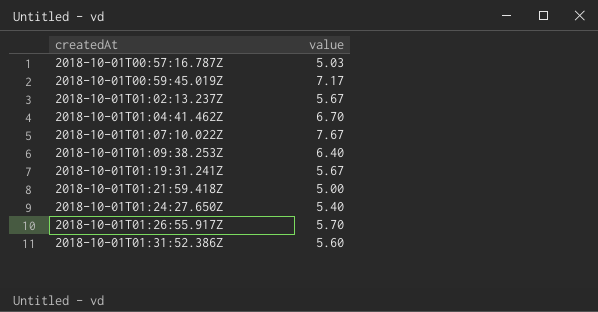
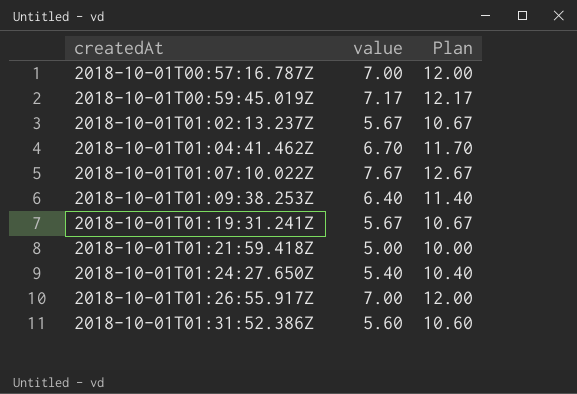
column Plan | formula: none -> [value] + 5
2018-10-01T00:57:16.787Z | value: 5.03 -> 7.00
2018-10-01T01:26:55.917Z | value: 5.70 -> 7.00

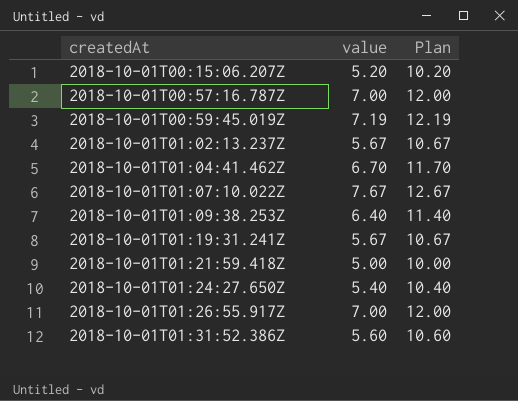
row 2018-10-01T00:15:06.207Z: none -> 5.20 | 10.20
2018-10-01T00:59:45.019Z | value: 7.17 -> 7.19
2018-10-01T00:59:45.019Z | Plan: 12.17 -> 12.19

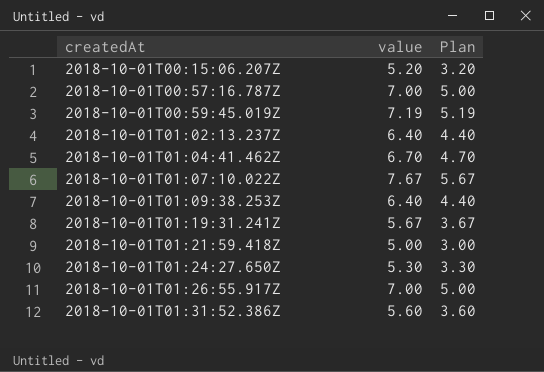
column Plan | formula: [value] + 5 -> [value] - 2
2018-10-01T01:02:13.237Z | value: 5.67 -> 6.40
2018-10-01T01:24:27.650Z | value: 5.40 -> 5.30

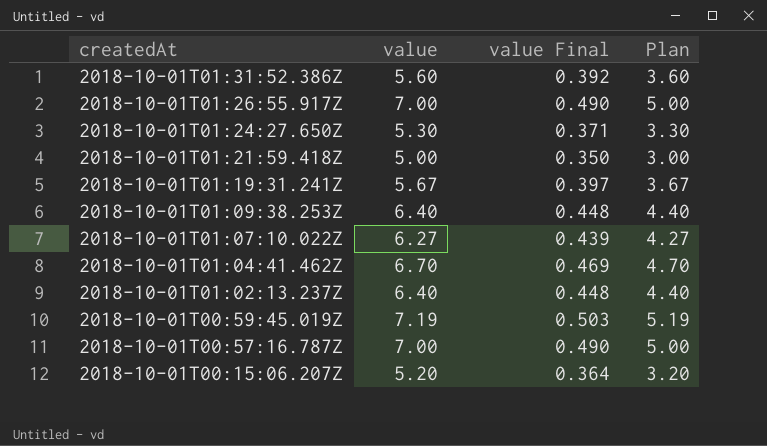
row order: createdAt ascending -> createdAt descending
column value Final | formula: none -> [value] * 0.07
2018-10-01T01:07:10.022Z | value: 7.67 -> 6.27
2018-10-01T01:07:10.022Z | Plan: 5.67 -> 4.27

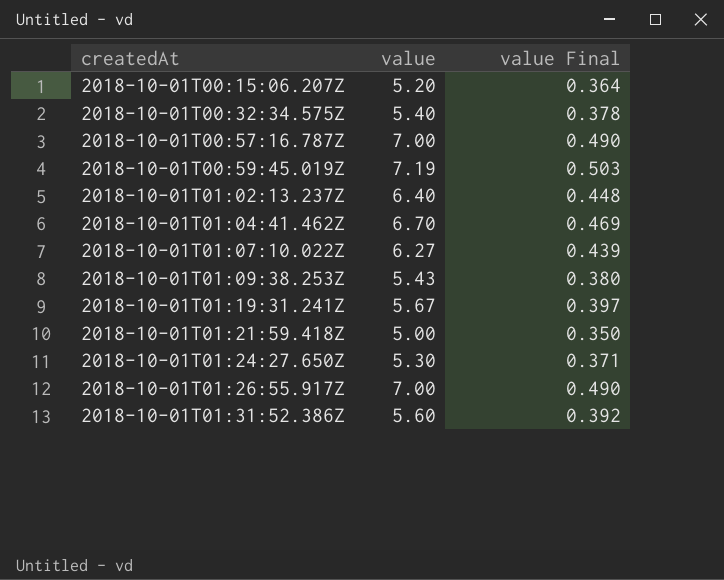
row order: createdAt descending -> createdAt ascending
column Plan | formula: [value] - 2 -> none
row 2018-10-01T00:32:34.575Z: none -> 5.40 | 0.378
2018-10-01T01:09:38.253Z | value: 6.40 -> 5.43
2018-10-01T01:09:38.253Z | value Final: 0.448 -> 0.380

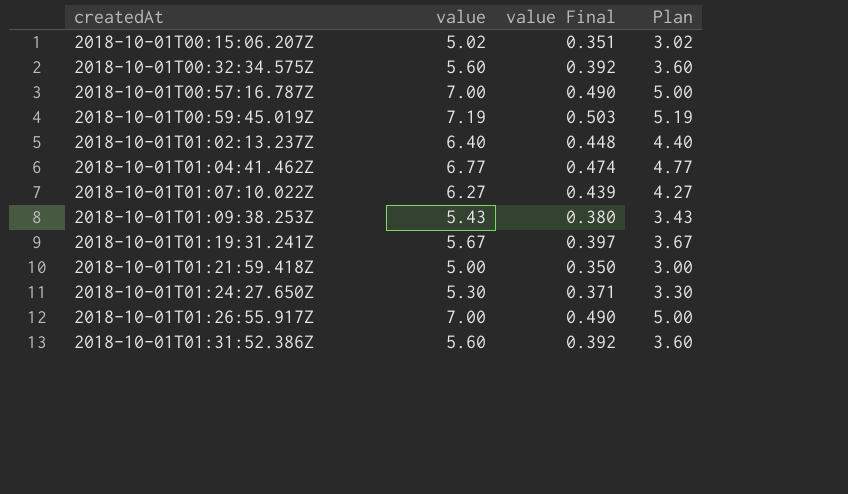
column Plan | formula: none -> [value] - 2
2018-10-01T00:15:06.207Z | value: 5.20 -> 5.02
2018-10-01T00:15:06.207Z | value Final: 0.364 -> 0.351
2018-10-01T00:32:34.575Z | value: 5.40 -> 5.60
2018-10-01T00:32:34.575Z | value Final: 0.378 -> 0.392
2018-10-01T01:04:41.462Z | value: 6.70 -> 6.77
2018-10-01T01:04:41.462Z | value Final: 0.469 -> 0.474

